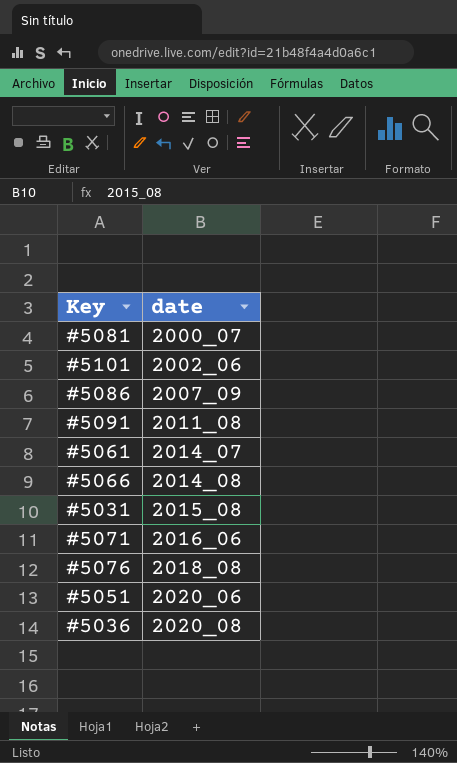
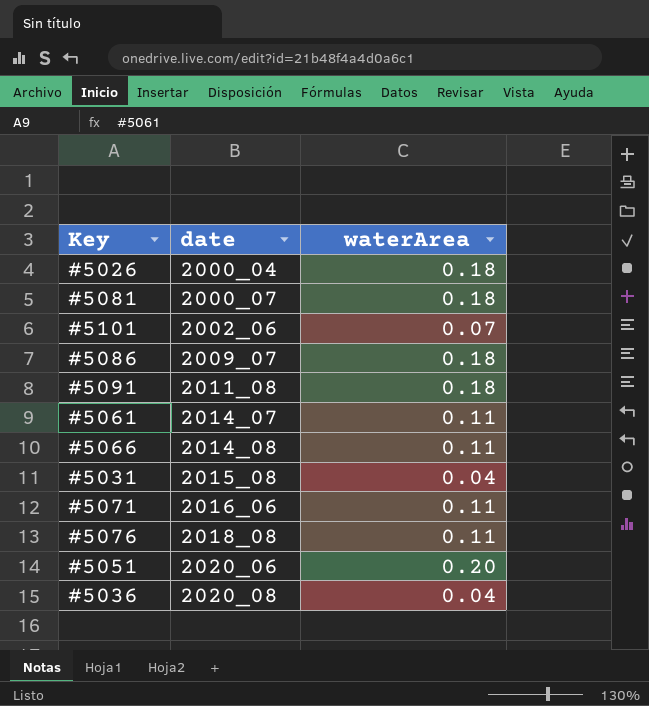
column waterArea | position: none -> 3
row #5026: none -> 2000_04 | 0.18
#5086 | date: 2007_09 -> 2009_07

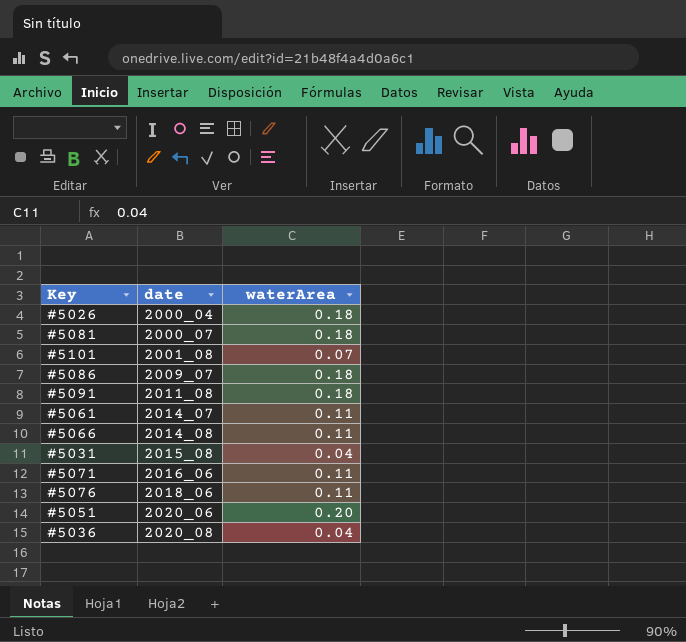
#5101 | date: 2002_06 -> 2001_08
#5076 | date: 2018_08 -> 2018_06

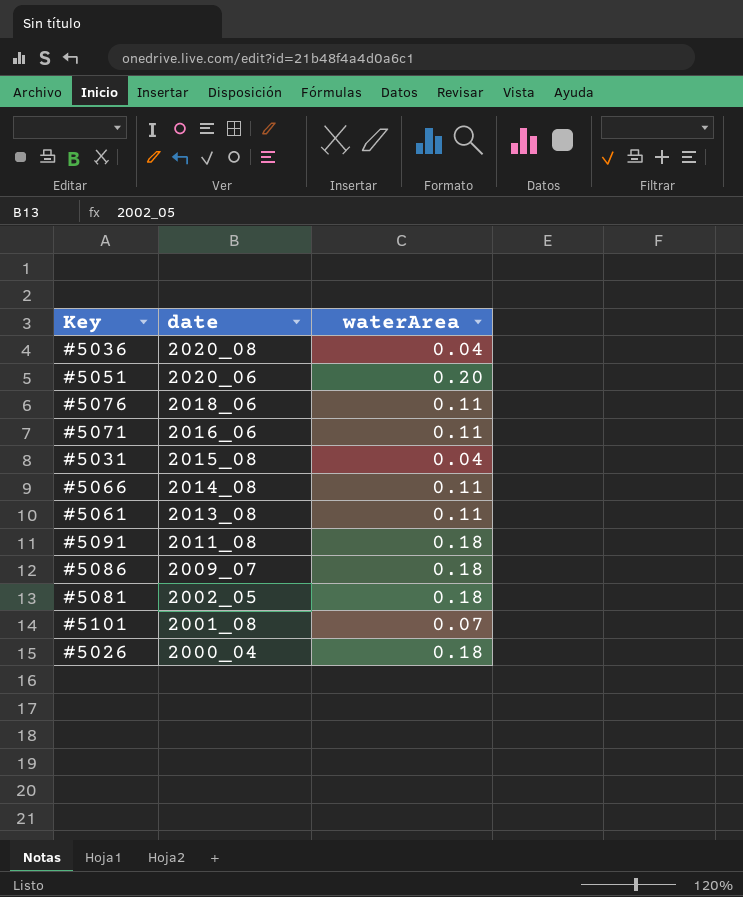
row order: date ascending -> date descending
#5061 | date: 2014_07 -> 2013_08
#5081 | date: 2000_07 -> 2002_05

